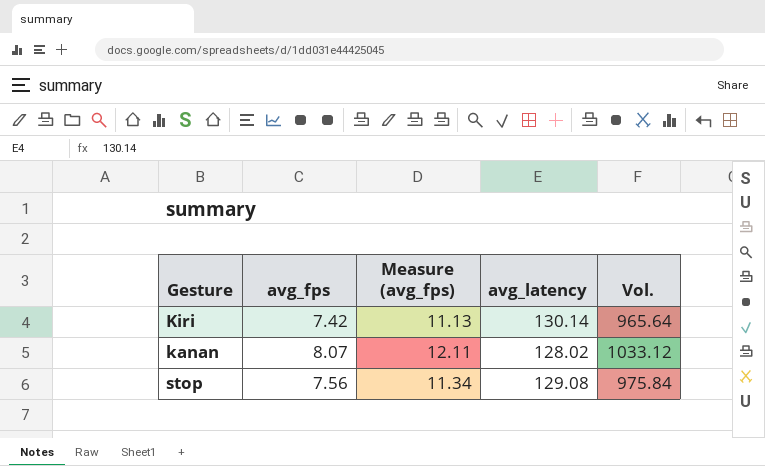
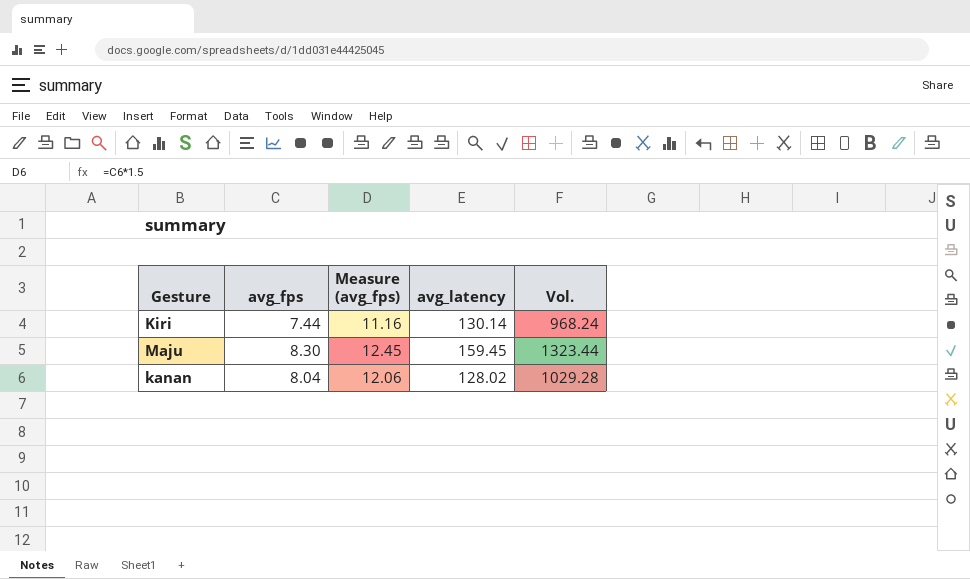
row stop: 7.56 | 11.34 | 129.08 | 975.84 -> none
Kiri | avg_fps: 7.42 -> 7.44
Kiri | Measure (avg_fps): 11.13 -> 11.16
Kiri | Vol.: 965.64 -> 968.24
row Maju: none -> 8.30 | 12.45 | 159.45 | 1323.44
kanan | avg_fps: 8.07 -> 8.04
kanan | Measure (avg_fps): 12.11 -> 12.06
kanan | Vol.: 1033.12 -> 1029.28

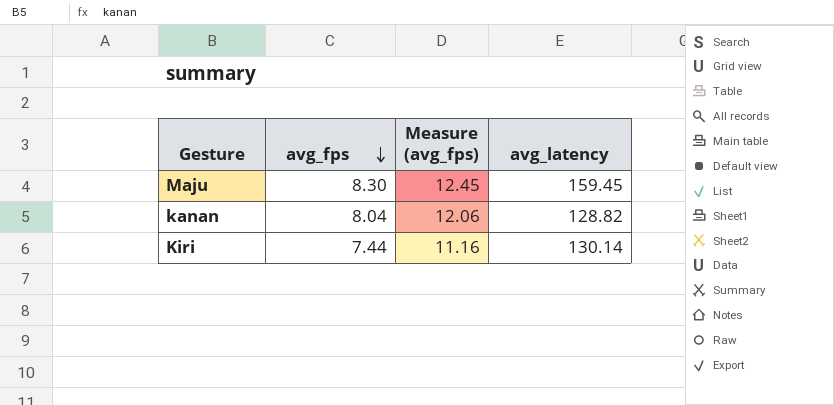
row order: none -> avg_fps descending
column Vol. | formula: [avg_fps] * [avg_latency] -> none
kanan | avg_latency: 128.02 -> 128.82

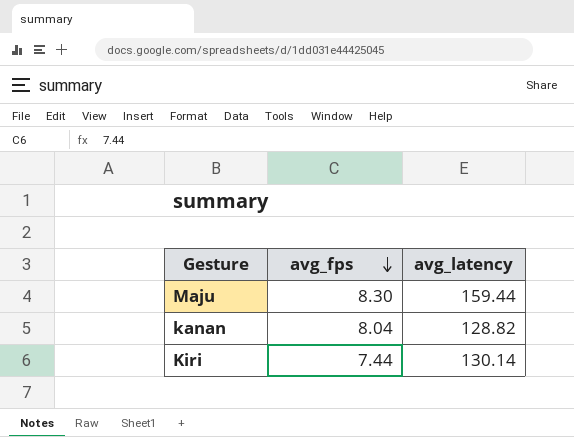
column Measure (avg_fps) | formula: [avg_fps] * 1.5 -> none
Maju | avg_latency: 159.45 -> 159.44

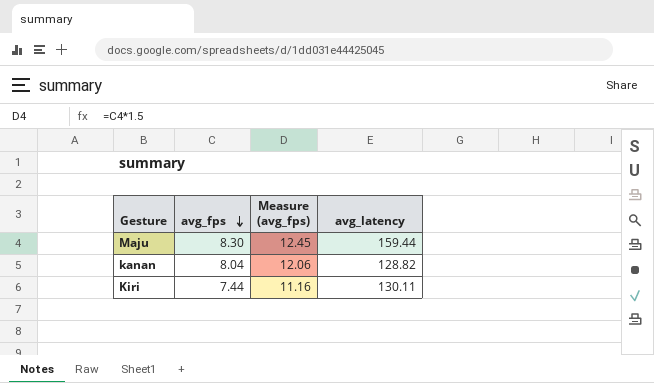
column Measure (avg_fps) | formula: none -> [avg_fps] * 1.5
Kiri | avg_latency: 130.14 -> 130.11

